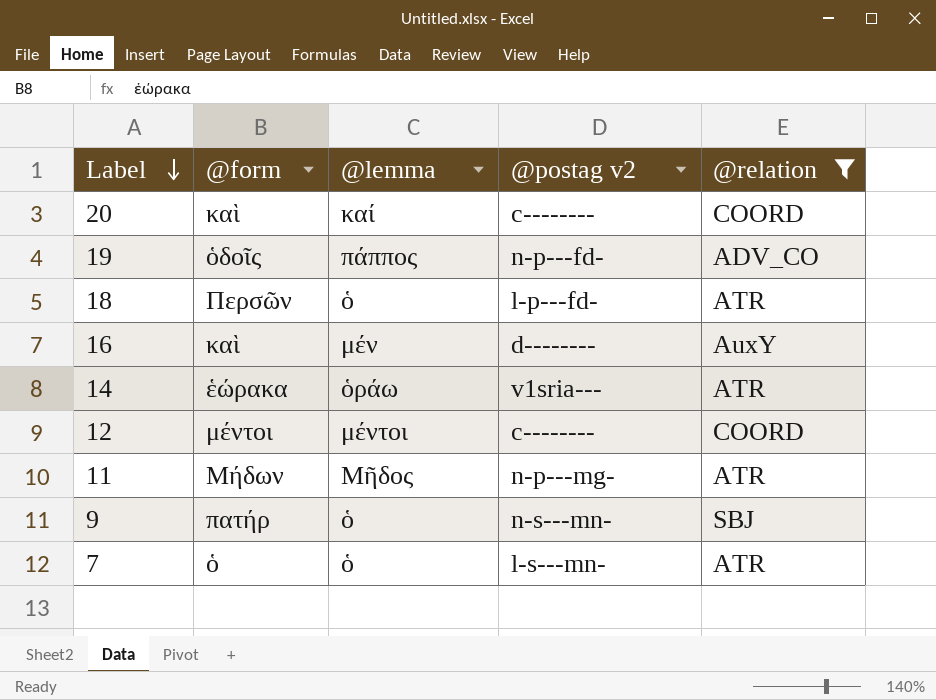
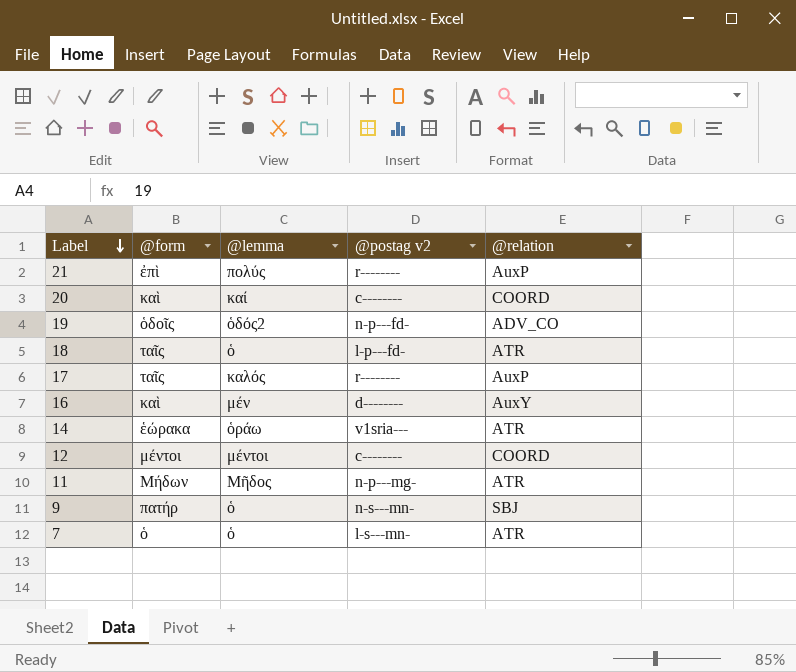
filter: @relation != AuxP -> none
19 | @lemma: πάππος -> ὁδός2
18 | @form: Περσῶν -> ταῖς

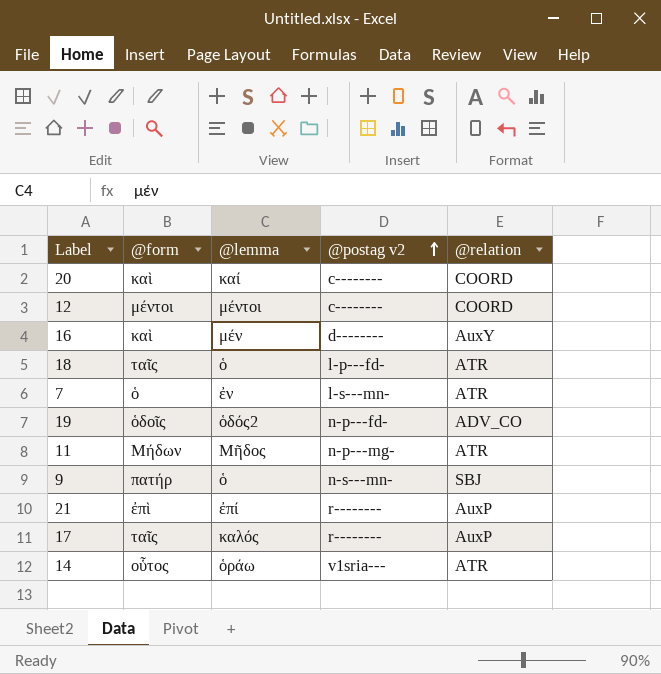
row order: Label descending -> @postag v2 ascending
7 | @lemma: ὁ -> ἐν
21 | @lemma: πολύς -> ἐπί
14 | @form: ἑώρακα -> οὗτος

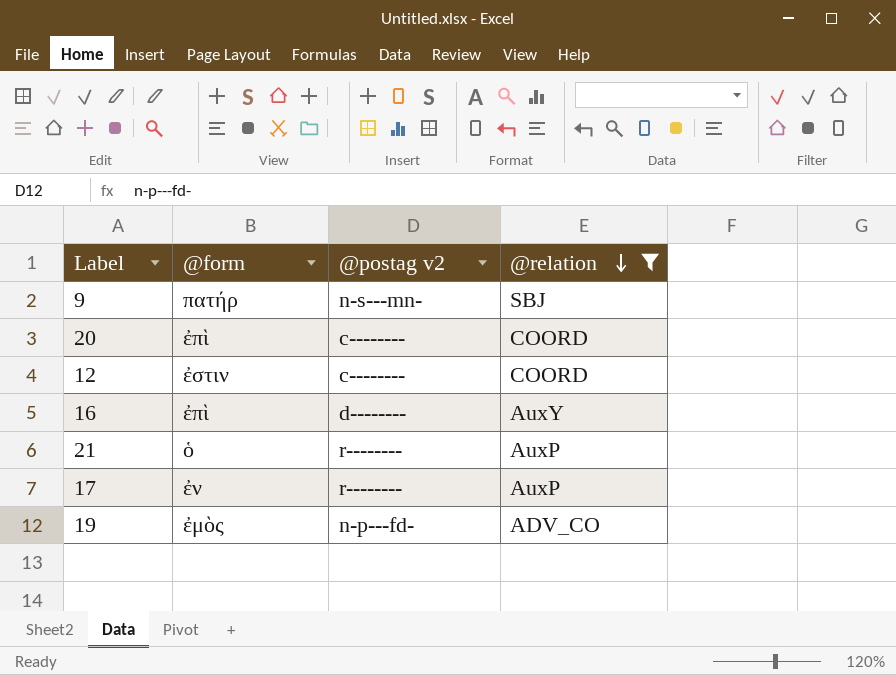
filter: none -> @relation != ATR
row order: @postag v2 ascending -> @relation descending
column @lemma | position: 3 -> none
20 | @form: καὶ -> ἐπὶ
12 | @form: μέντοι -> ἐστιν
16 | @form: καὶ -> ἐπὶ
21 | @form: ἐπὶ -> ὁ
17 | @form: ταῖς -> ἐν
19 | @form: ὁδοῖς -> ἐμὸς

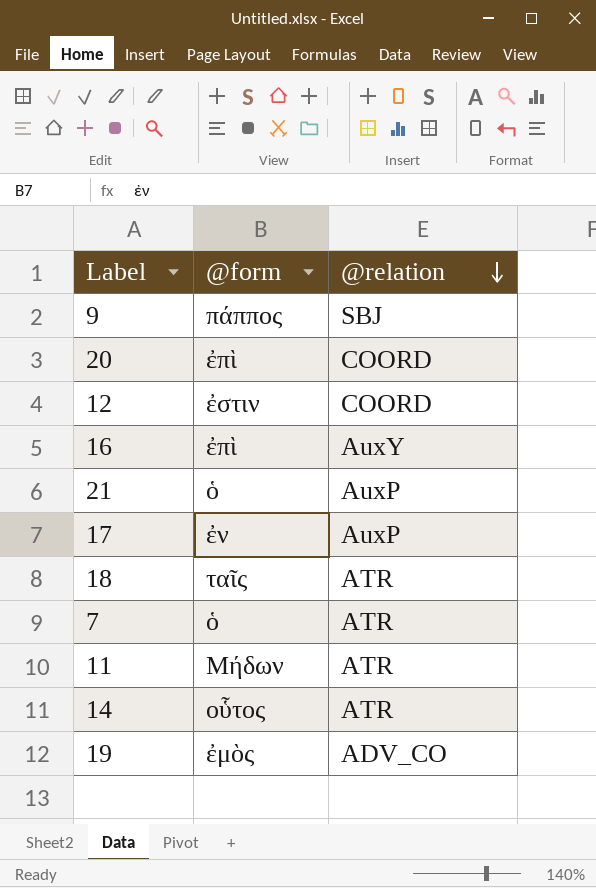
filter: @relation != ATR -> none
column @postag v2 | position: 3 -> none
9 | @form: πατήρ -> πάππος

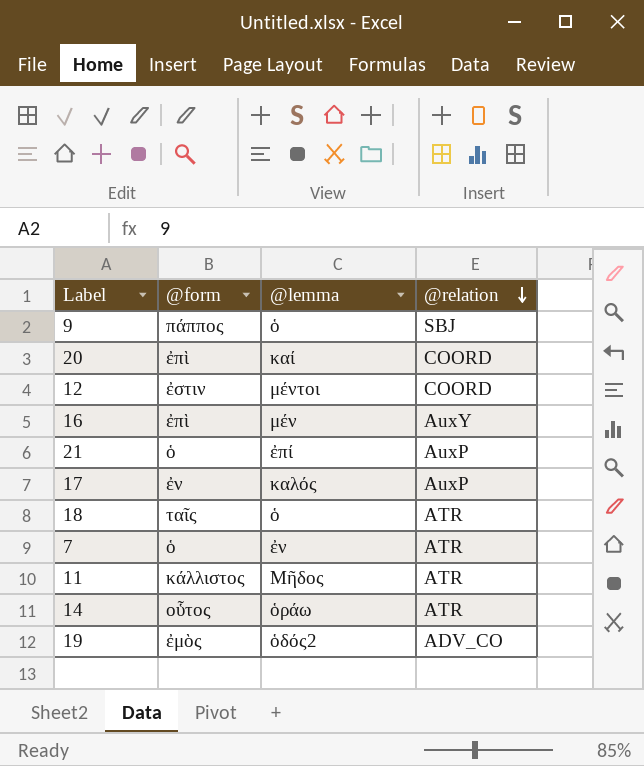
column @lemma | position: none -> 3
11 | @form: Μήδων -> κάλλιστος

